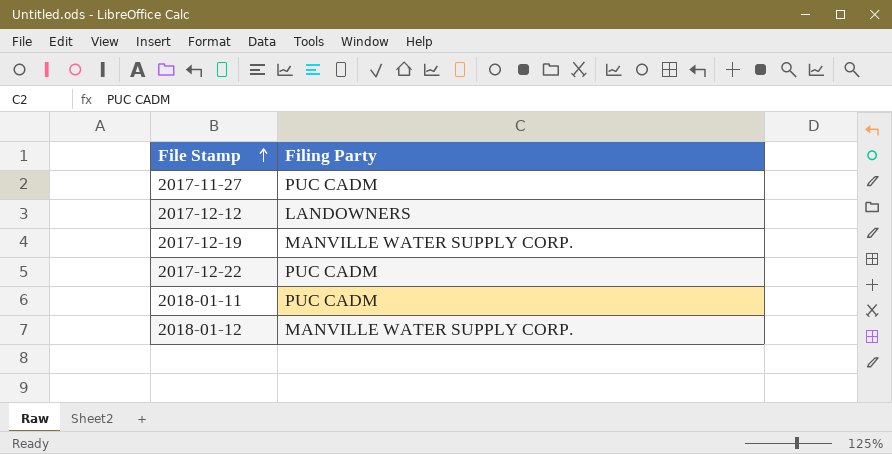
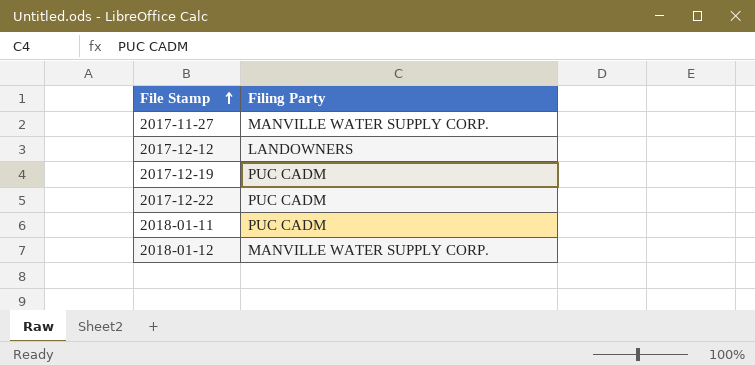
2017-11-27 | Filing Party: PUC CADM -> MANVILLE WATER SUPPLY CORP.
2017-12-19 | Filing Party: MANVILLE WATER SUPPLY CORP. -> PUC CADM

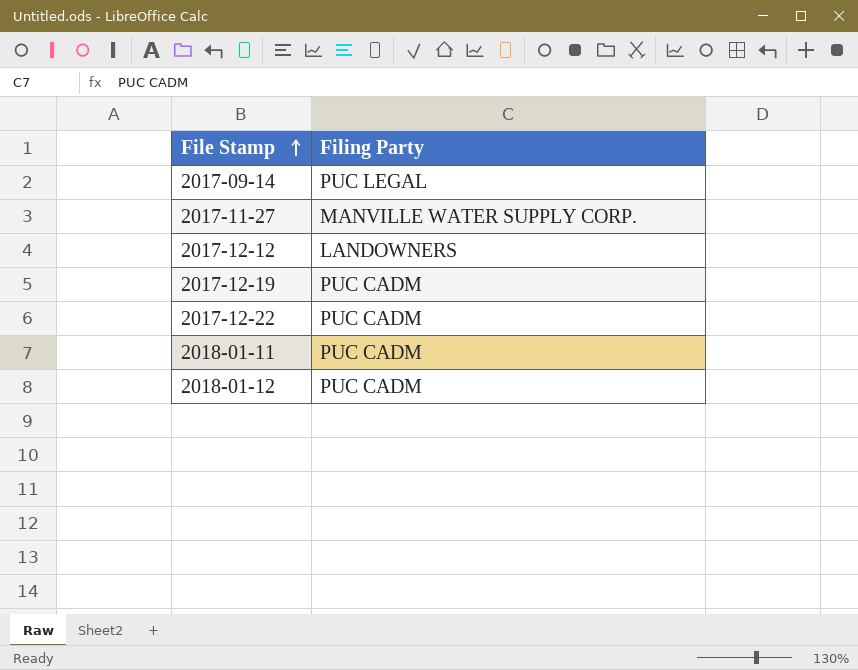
row 2017-09-14: none -> PUC LEGAL
2018-01-12 | Filing Party: MANVILLE WATER SUPPLY CORP. -> PUC CADM

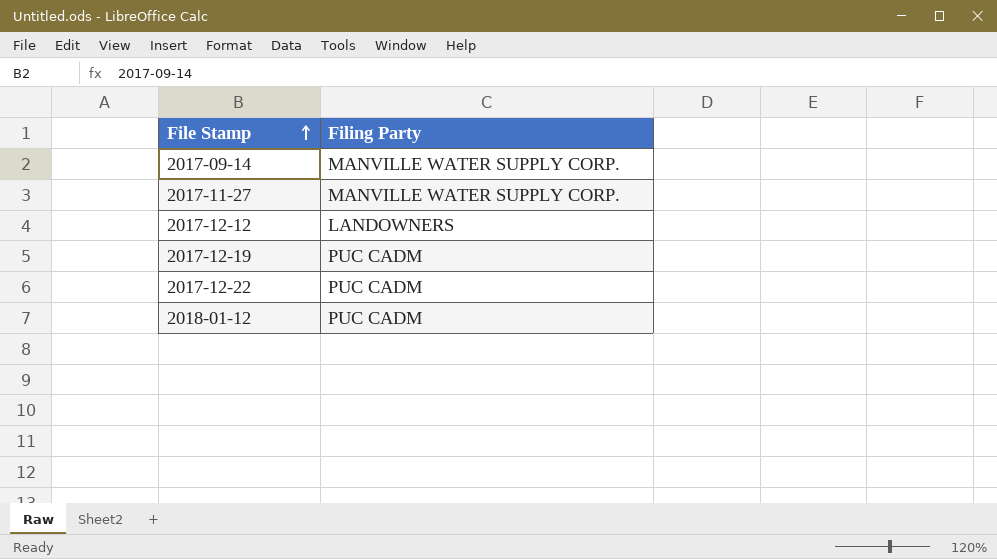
row 2018-01-11: PUC CADM -> none
2017-09-14 | Filing Party: PUC LEGAL -> MANVILLE WATER SUPPLY CORP.

